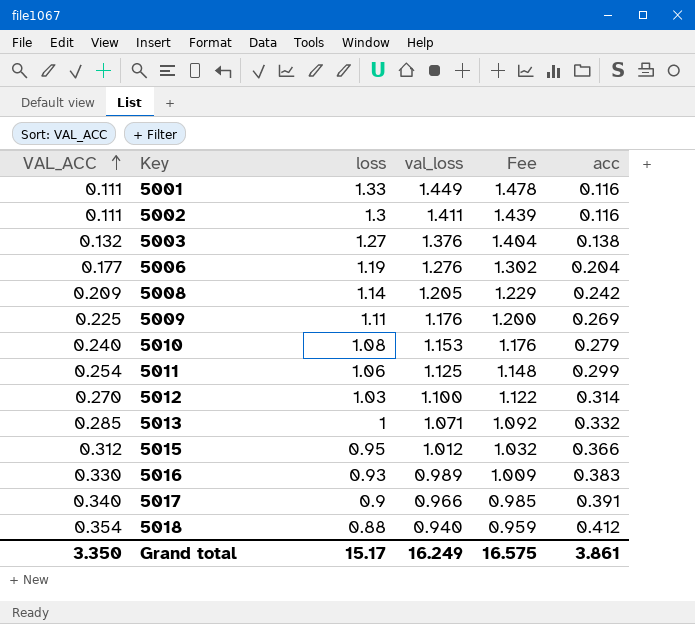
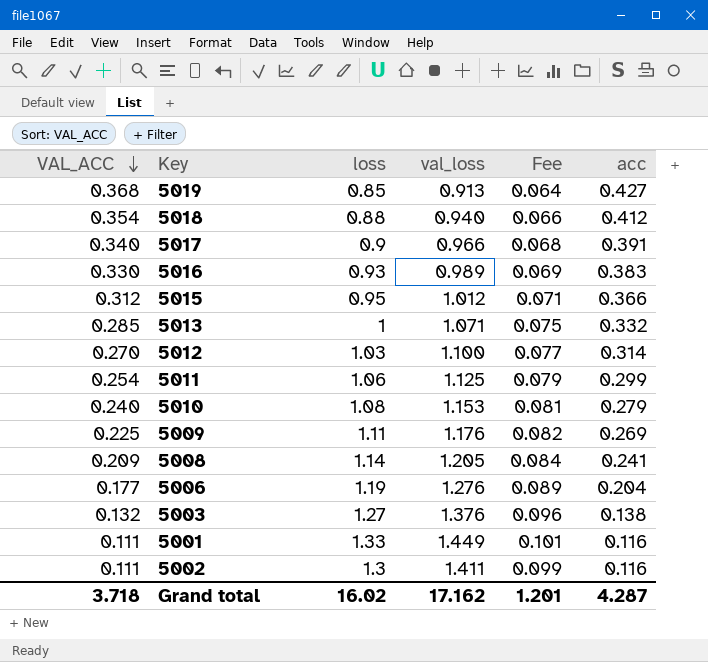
row order: VAL_ACC ascending -> VAL_ACC descending
column Fee | formula: [val_loss] * 1.02 -> [val_loss] * 0.07
row 5019: none -> 0.368 | 0.85 | 0.913 | 0.064 | 0.427
5008 | acc: 0.242 -> 0.241
Grand total | VAL_ACC: 3.350 -> 3.718
Grand total | loss: 15.17 -> 16.02
Grand total | val_loss: 16.249 -> 17.162
Grand total | Fee: 16.575 -> 1.201
Grand total | acc: 3.861 -> 4.287

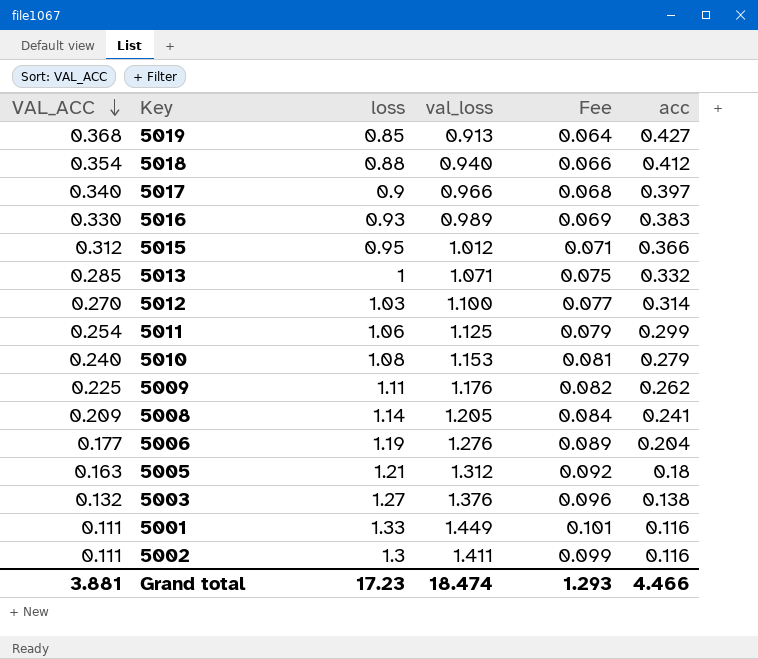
5017 | acc: 0.391 -> 0.397
5009 | acc: 0.269 -> 0.262
row 5005: none -> 0.163 | 1.21 | 1.312 | 0.092 | 0.18
Grand total | VAL_ACC: 3.718 -> 3.881
Grand total | loss: 16.02 -> 17.23
Grand total | val_loss: 17.162 -> 18.474
Grand total | Fee: 1.201 -> 1.293
Grand total | acc: 4.287 -> 4.466

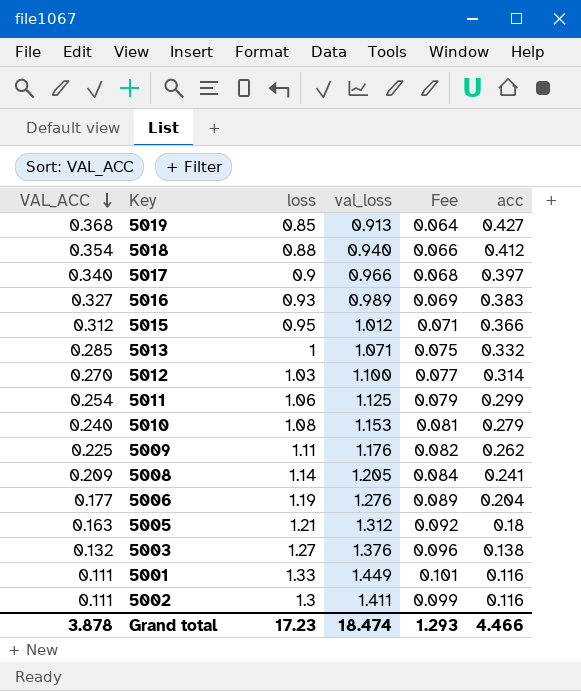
5016 | VAL_ACC: 0.330 -> 0.327
Grand total | VAL_ACC: 3.881 -> 3.878

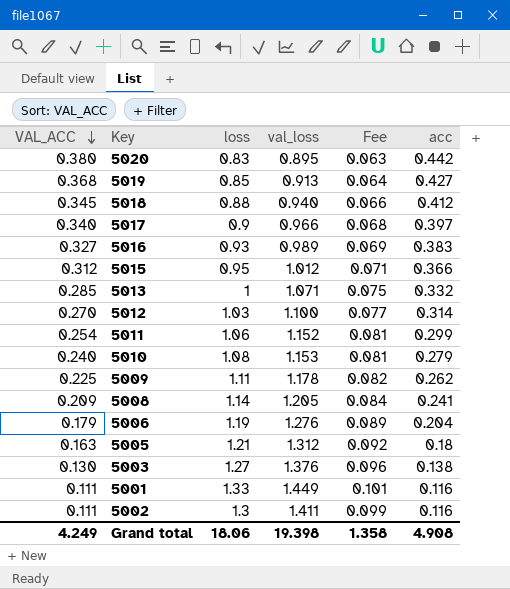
row 5020: none -> 0.380 | 0.83 | 0.895 | 0.063 | 0.442
5018 | VAL_ACC: 0.354 -> 0.345
5011 | val_loss: 1.125 -> 1.152
5011 | Fee: 0.079 -> 0.081
5009 | val_loss: 1.176 -> 1.178
5006 | VAL_ACC: 0.177 -> 0.179
5003 | VAL_ACC: 0.132 -> 0.130
Grand total | VAL_ACC: 3.878 -> 4.249
Grand total | loss: 17.23 -> 18.06
Grand total | val_loss: 18.474 -> 19.398
Grand total | Fee: 1.293 -> 1.358
Grand total | acc: 4.466 -> 4.908

